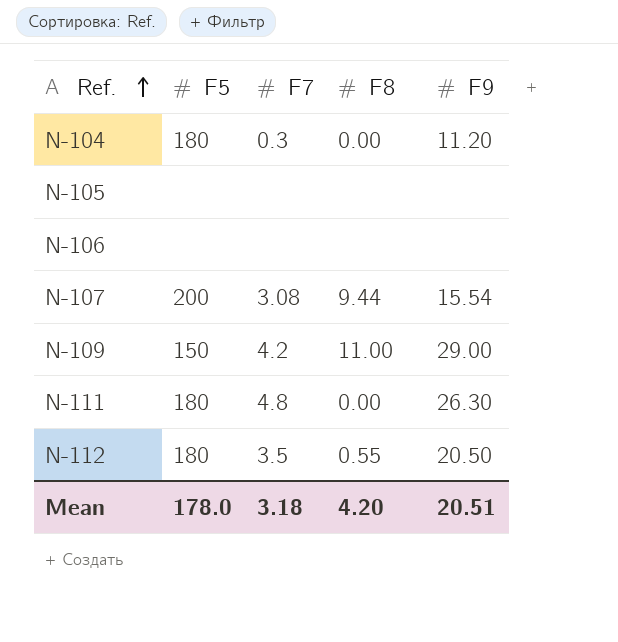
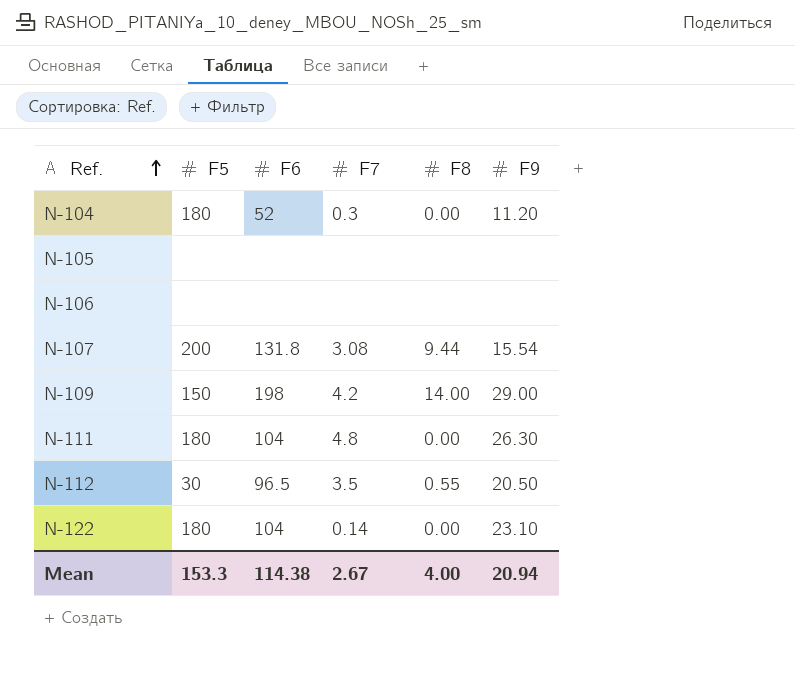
column F6 | position: none -> 3
N-109 | F8: 11.00 -> 14.00
N-112 | F5: 180 -> 30
row N-122: none -> 180 | 104 | 0.14 | 0.00 | 23.10
Mean | F5: 178.0 -> 153.3
Mean | F7: 3.18 -> 2.67
Mean | F8: 4.20 -> 4.00
Mean | F9: 20.51 -> 20.94

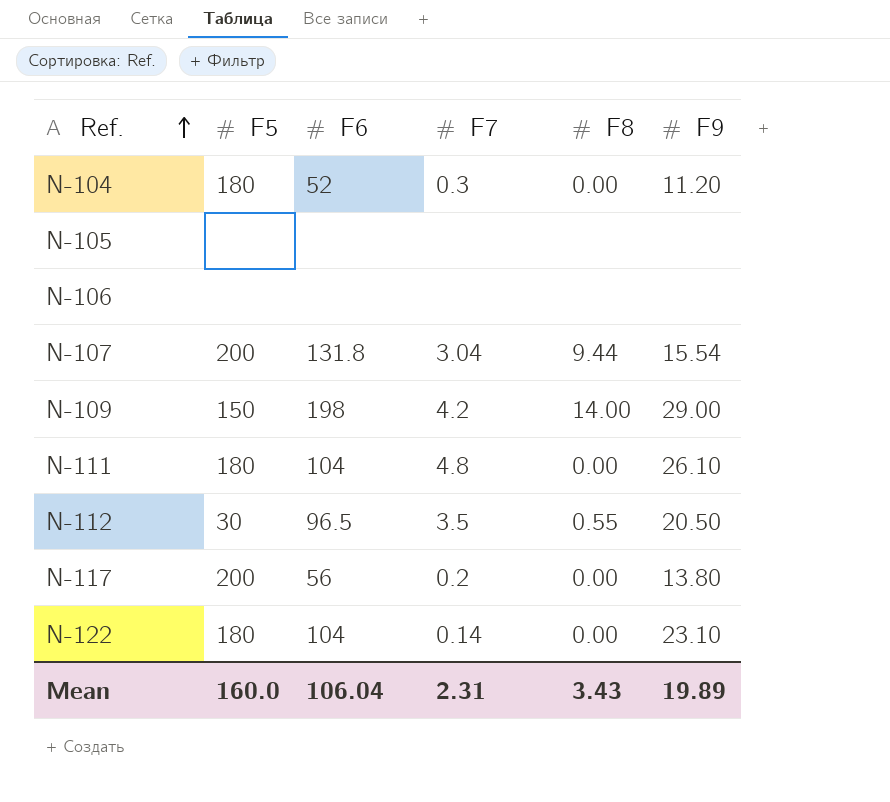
N-107 | F7: 3.08 -> 3.04
N-111 | F9: 26.30 -> 26.10
row N-117: none -> 200 | 56 | 0.2 | 0.00 | 13.80
Mean | F5: 153.3 -> 160.0
Mean | F6: 114.38 -> 106.04
Mean | F7: 2.67 -> 2.31
Mean | F8: 4.00 -> 3.43
Mean | F9: 20.94 -> 19.89

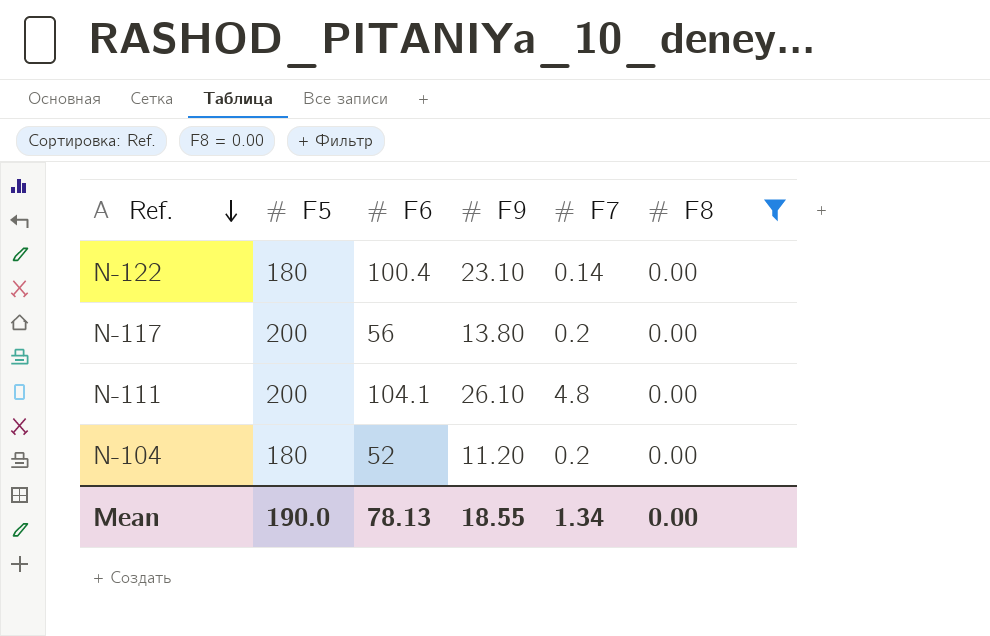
filter: none -> F8 = 0.00
row order: Ref. ascending -> Ref. descending
column F9 | position: 6 -> 4
N-122 | F6: 104 -> 100.4
N-111 | F5: 180 -> 200
N-111 | F6: 104 -> 104.1
N-104 | F7: 0.3 -> 0.2
Mean | F5: 160.0 -> 190.0
Mean | F6: 106.04 -> 78.13
Mean | F9: 19.89 -> 18.55
Mean | F7: 2.31 -> 1.34
Mean | F8: 3.43 -> 0.00

